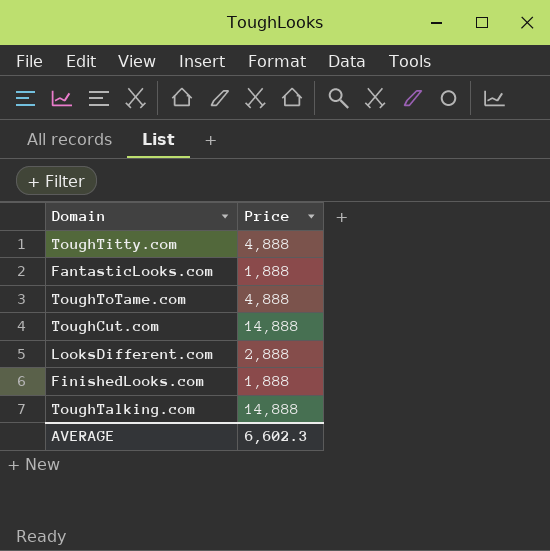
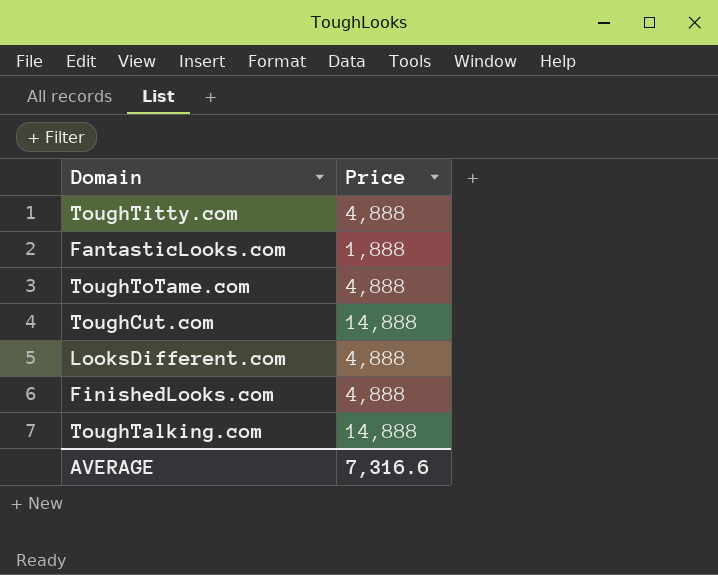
LooksDifferent.com | Price: 2,888 -> 4,888
FinishedLooks.com | Price: 1,888 -> 4,888
AVERAGE | Price: 6,602.3 -> 7,316.6

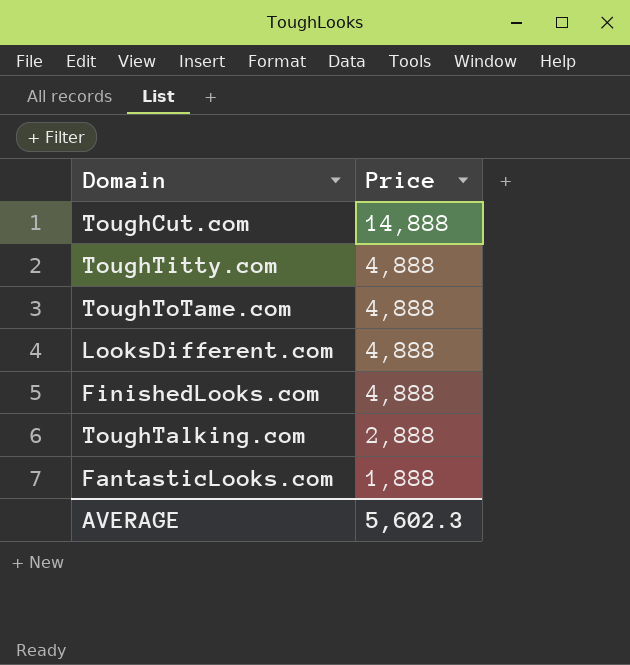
row order: none -> Price descending
ToughTalking.com | Price: 14,888 -> 2,888
AVERAGE | Price: 7,316.6 -> 5,602.3

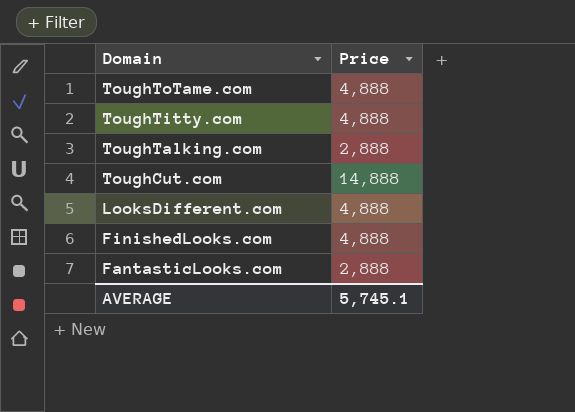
row order: Price descending -> Domain descending
FantasticLooks.com | Price: 1,888 -> 2,888
AVERAGE | Price: 5,602.3 -> 5,745.1

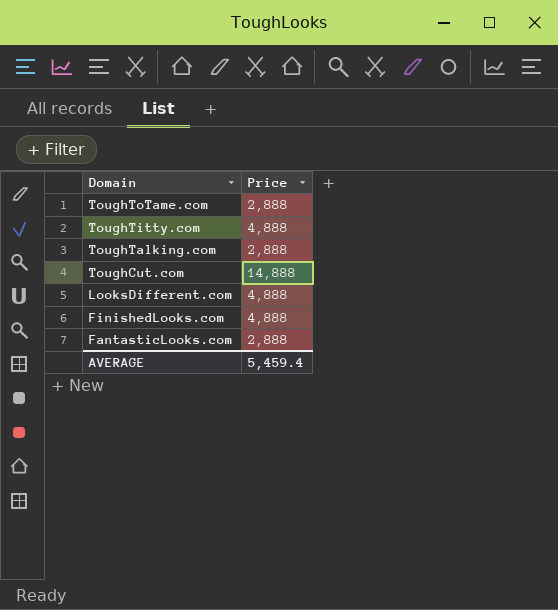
ToughToTame.com | Price: 4,888 -> 2,888
AVERAGE | Price: 5,745.1 -> 5,459.4

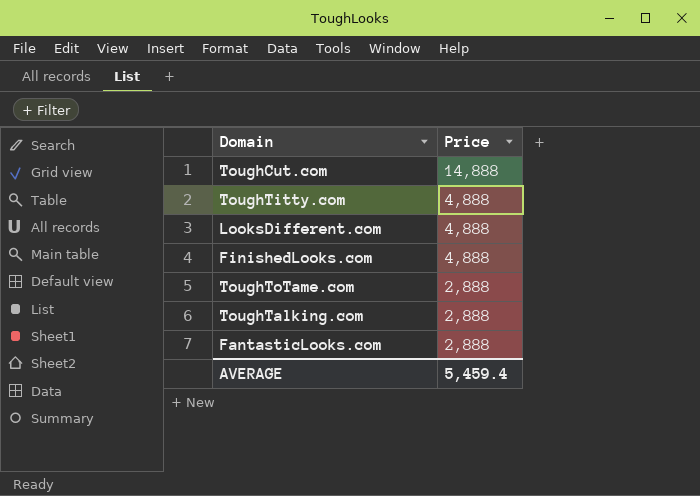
row order: Domain descending -> Price descending

